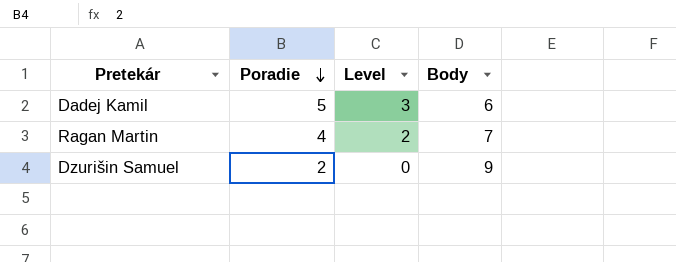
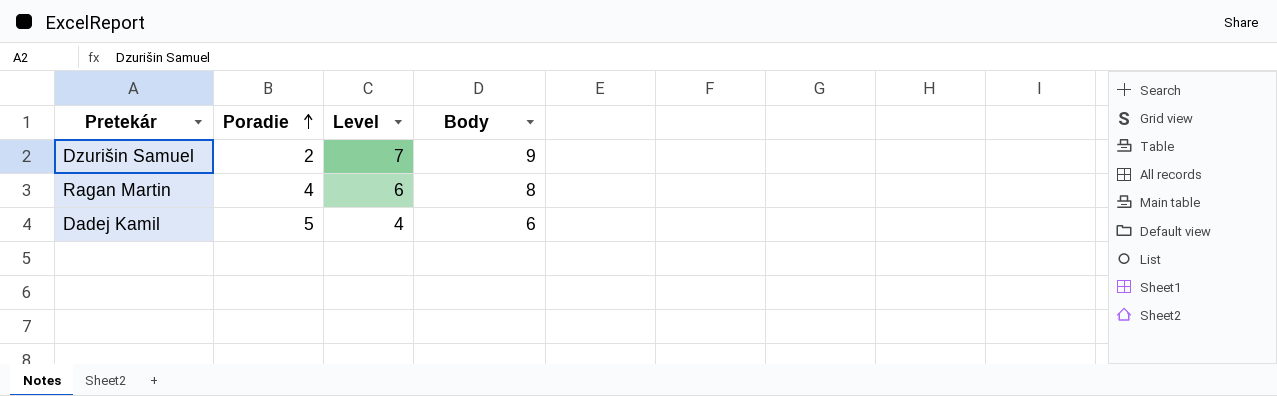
row order: Poradie descending -> Poradie ascending
column Level | formula: [Poradie] - 2 -> [Body] - 2
Ragan Martin | Body: 7 -> 8

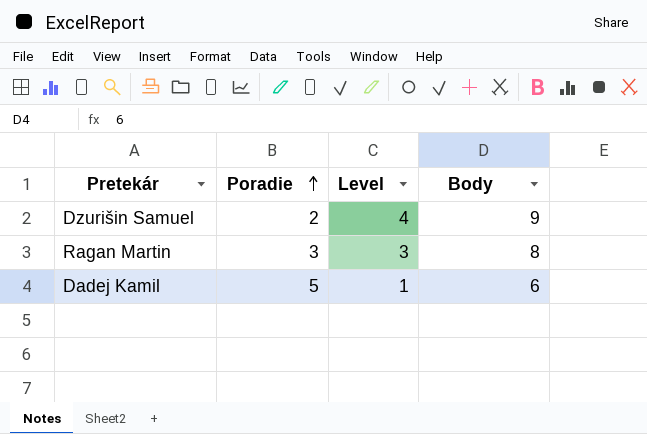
column Level | formula: [Body] - 2 -> [Body] - 5
Ragan Martin | Poradie: 4 -> 3

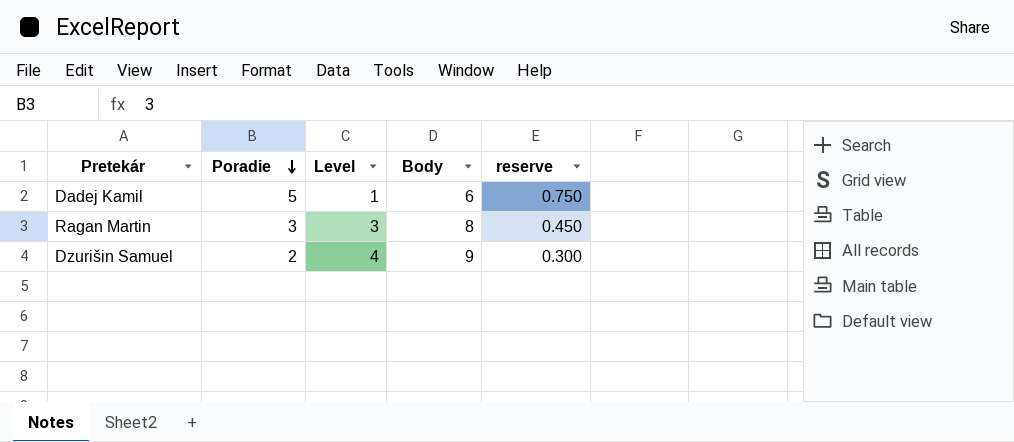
row order: Poradie ascending -> Poradie descending
column reserve | formula: none -> [Poradie] * 0.15

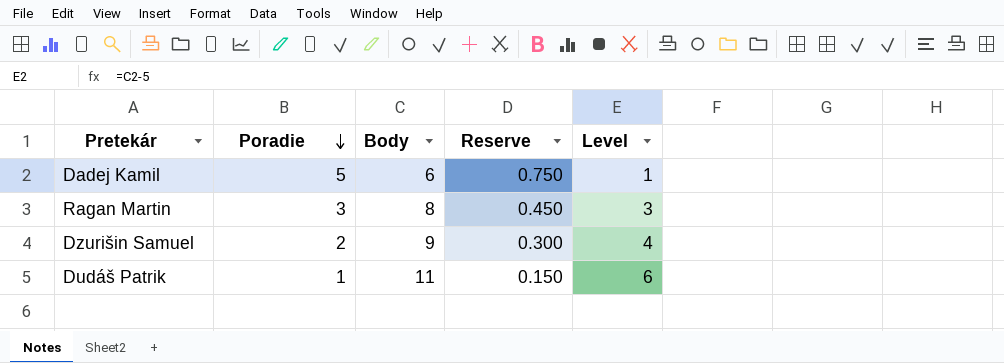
column name: reserve -> Reserve
column Level | position: 3 -> 5
row Dudáš Patrik: none -> 1 | 11 | 0.150 | 6

